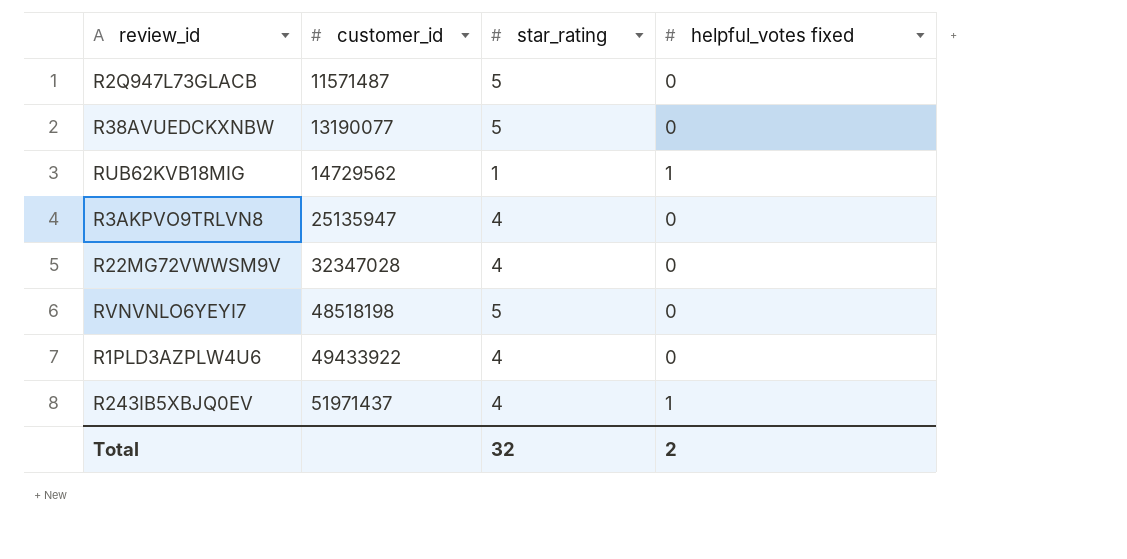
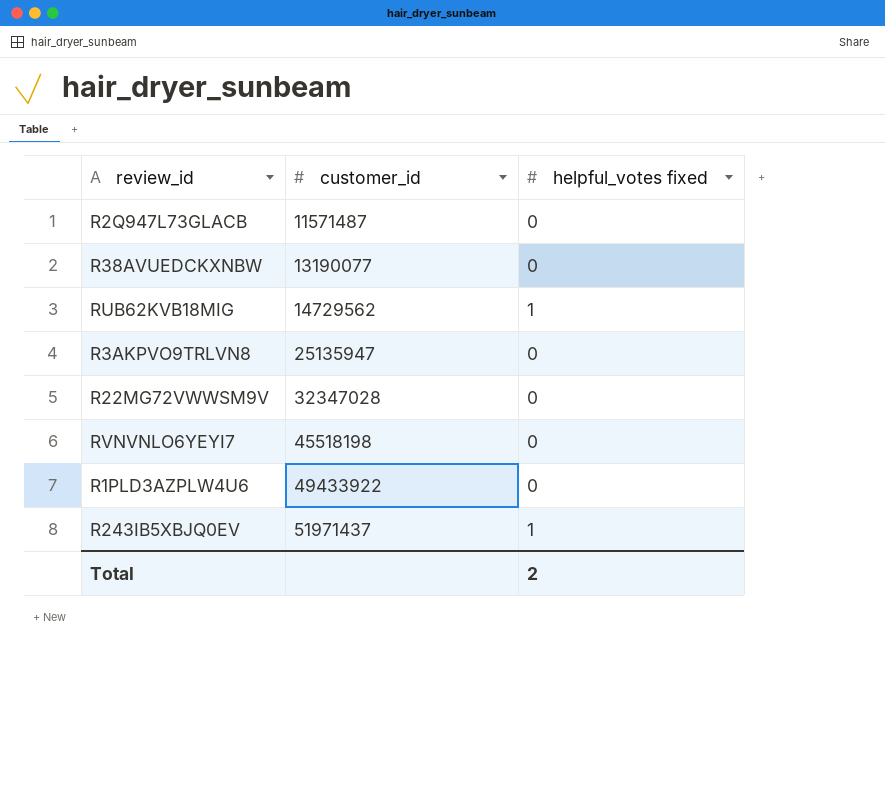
column star_rating | position: 3 -> none
RVNVNLO6YEYI7 | customer_id: 48518198 -> 45518198

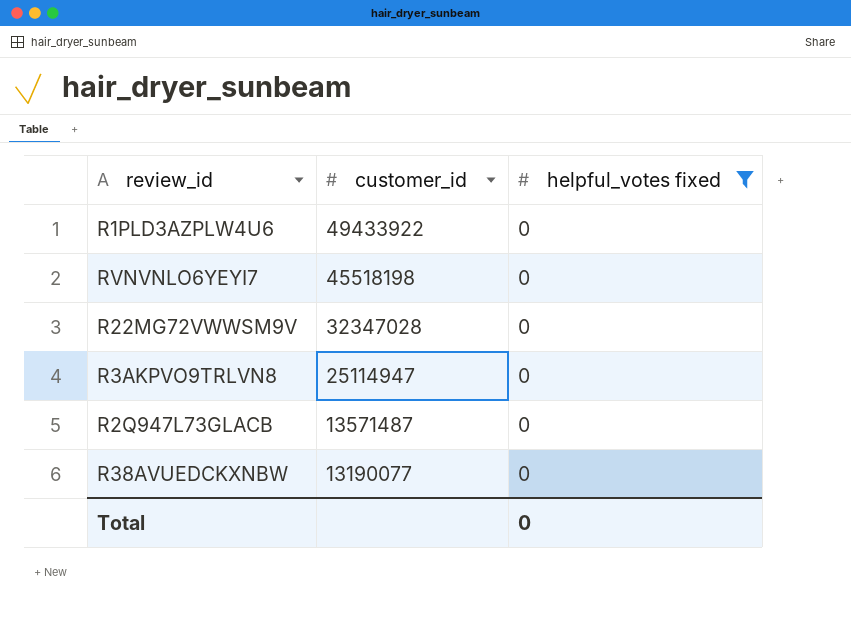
filter: none -> helpful_votes fixed = 0
row order: customer_id ascending -> customer_id descending
R3AKPVO9TRLVN8 | customer_id: 25135947 -> 25114947
R2Q947L73GLACB | customer_id: 11571487 -> 13571487
Total | helpful_votes fixed: 2 -> 0

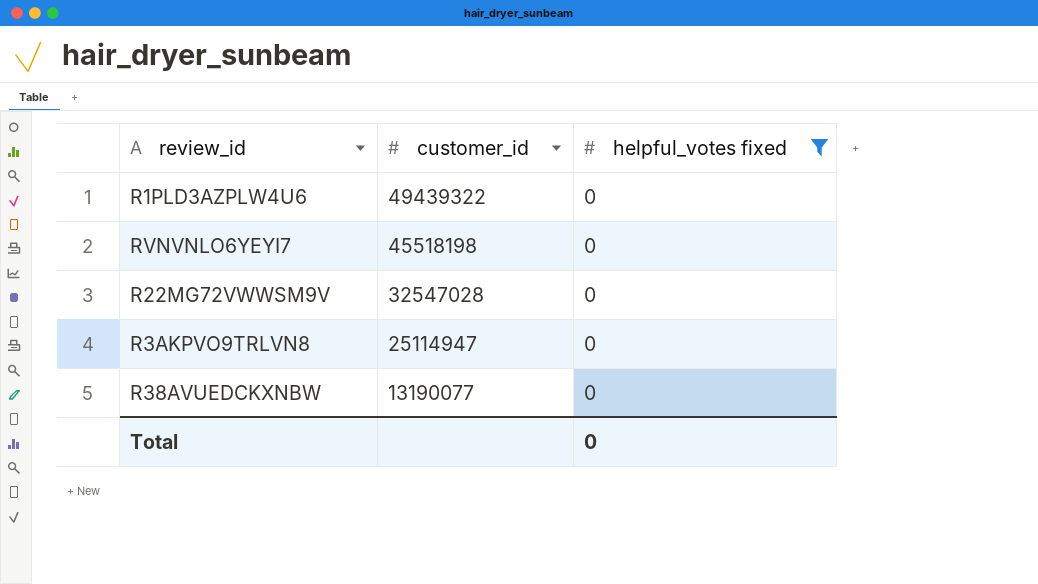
row R2Q947L73GLACB: 13571487 | 0 -> none
R1PLD3AZPLW4U6 | customer_id: 49433922 -> 49439322
R22MG72VWWSM9V | customer_id: 32347028 -> 32547028

